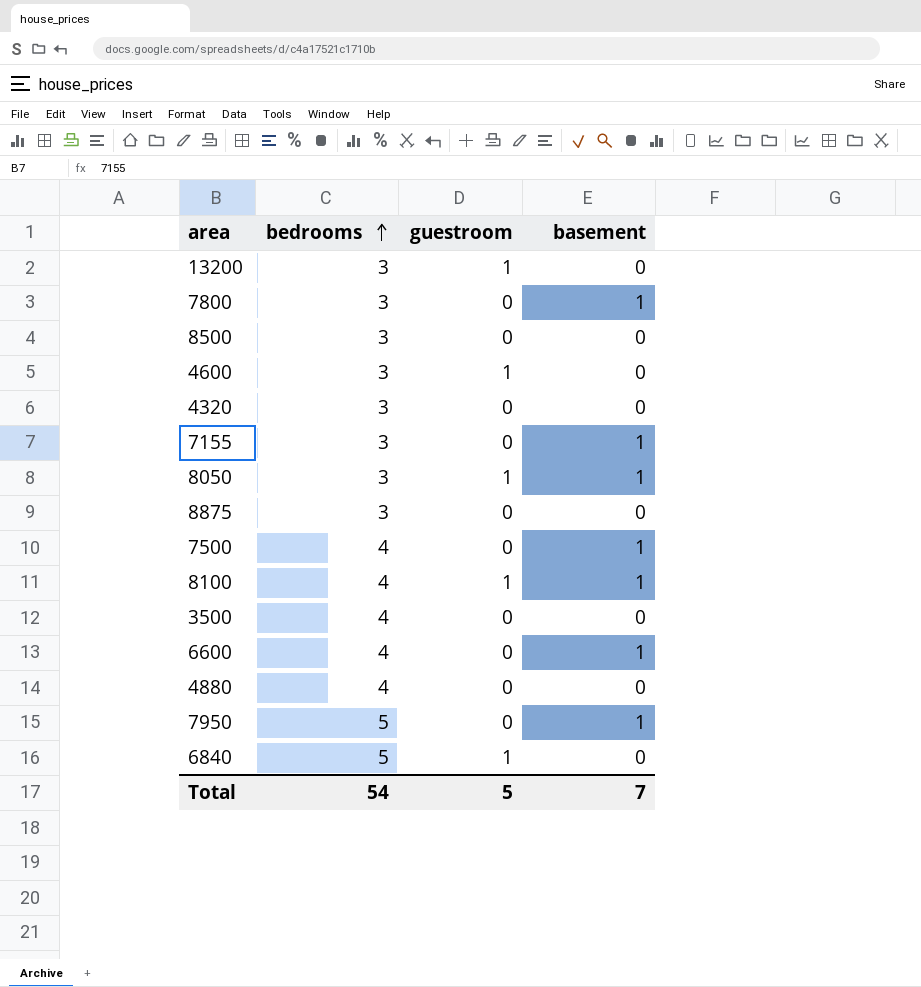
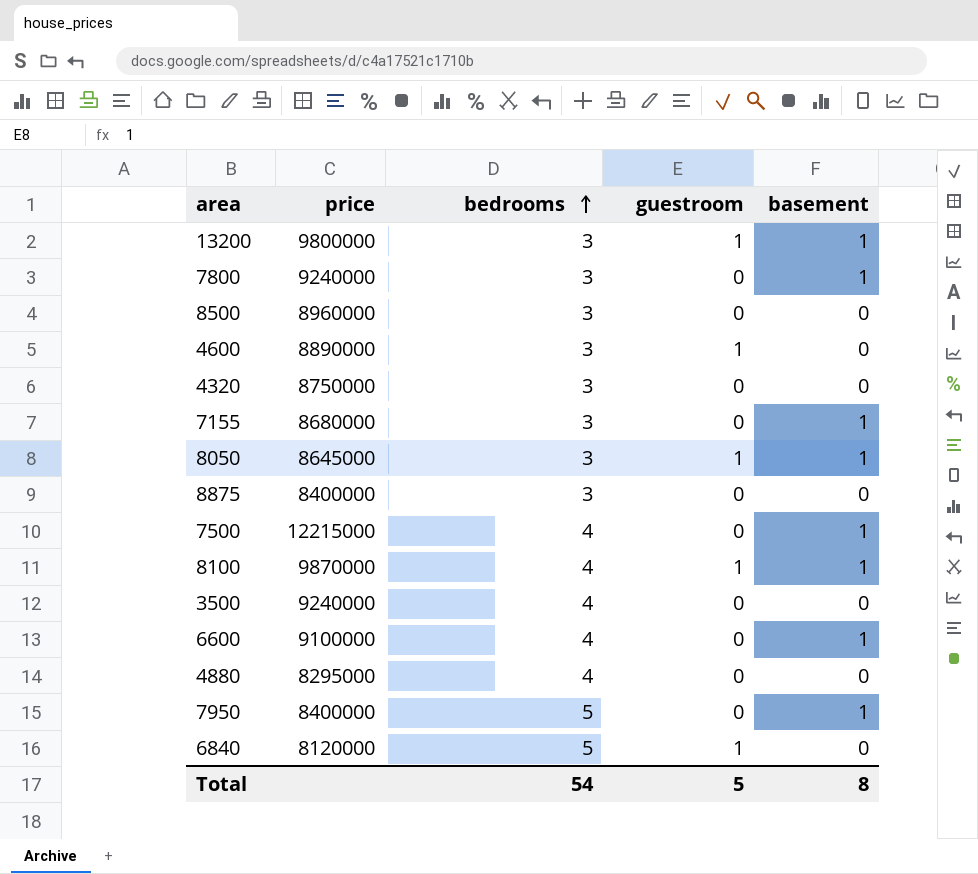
column price | position: none -> 2
13200 | basement: 0 -> 1
Total | basement: 7 -> 8

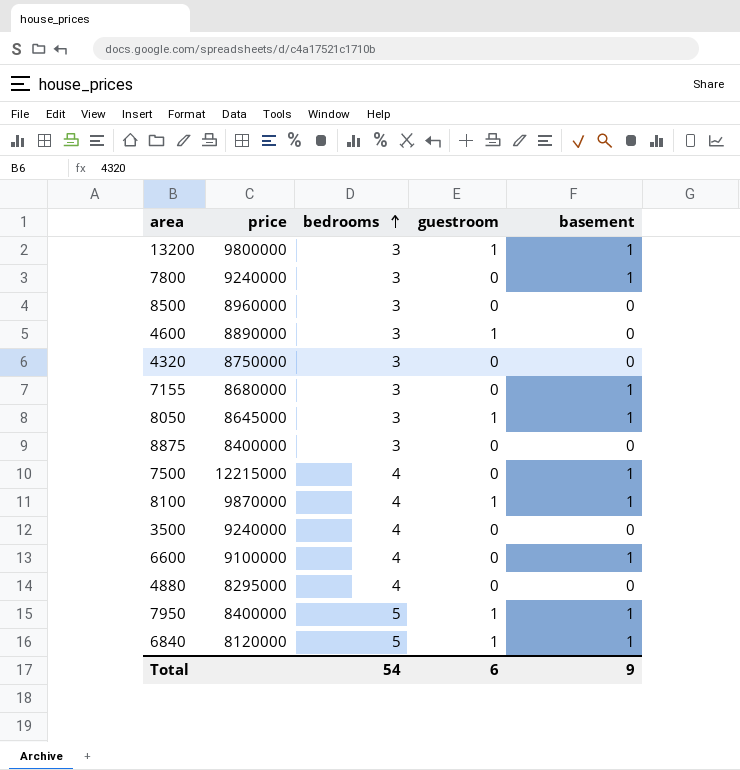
7950 | guestroom: 0 -> 1
6840 | basement: 0 -> 1
Total | guestroom: 5 -> 6
Total | basement: 8 -> 9

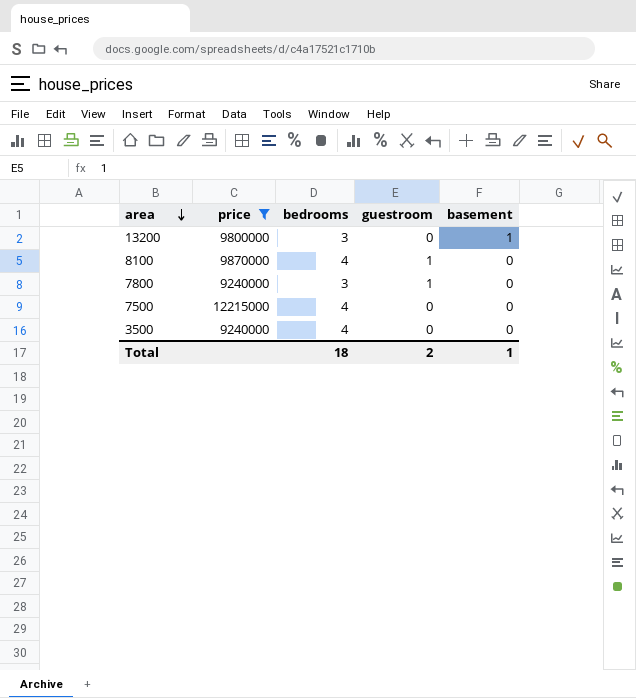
filter: none -> price >= 9240000
row order: bedrooms ascending -> area descending
13200 | guestroom: 1 -> 0
8100 | basement: 1 -> 0
7800 | guestroom: 0 -> 1
7800 | basement: 1 -> 0
7500 | basement: 1 -> 0
Total | bedrooms: 54 -> 18
Total | guestroom: 6 -> 2
Total | basement: 9 -> 1

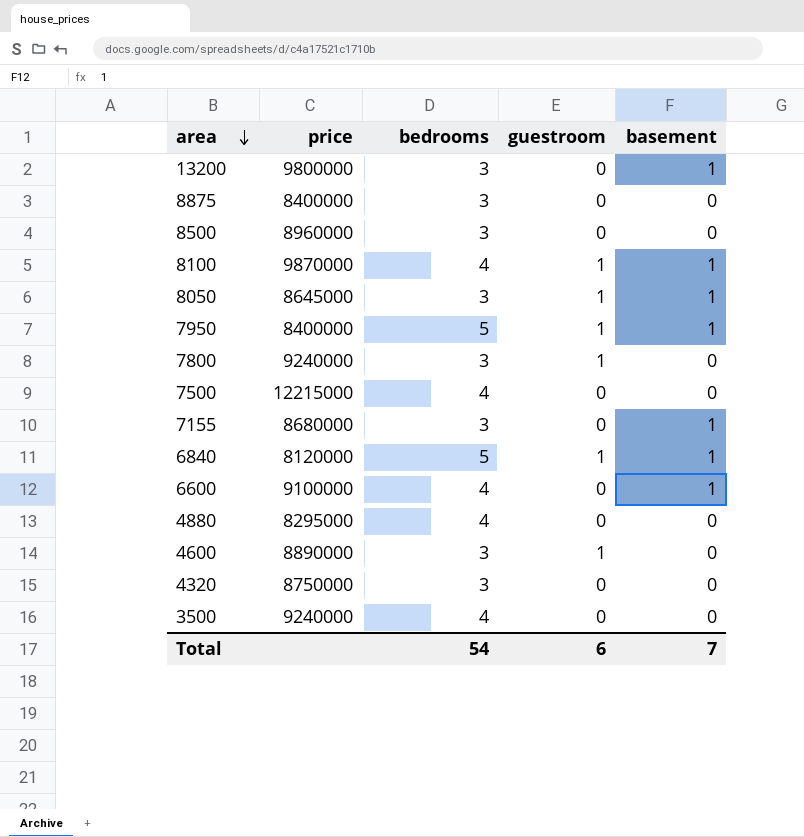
filter: price >= 9240000 -> none
8100 | basement: 0 -> 1
Total | bedrooms: 18 -> 54
Total | guestroom: 2 -> 6
Total | basement: 1 -> 7

